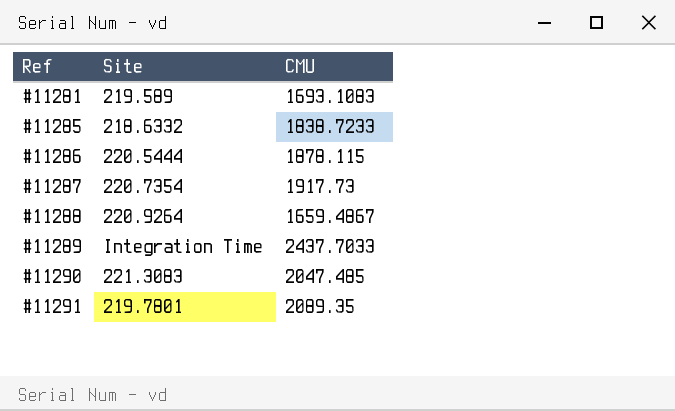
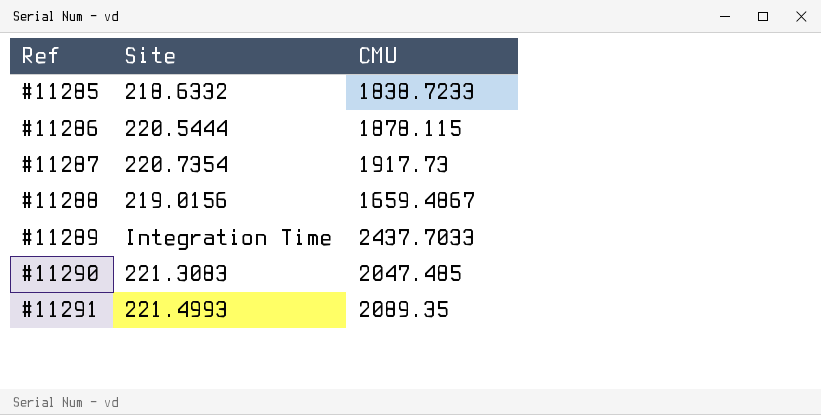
row #11281: 219.589 | 1693.1083 -> none
#11288 | Site: 220.9264 -> 219.0156
#11291 | Site: 219.7801 -> 221.4993

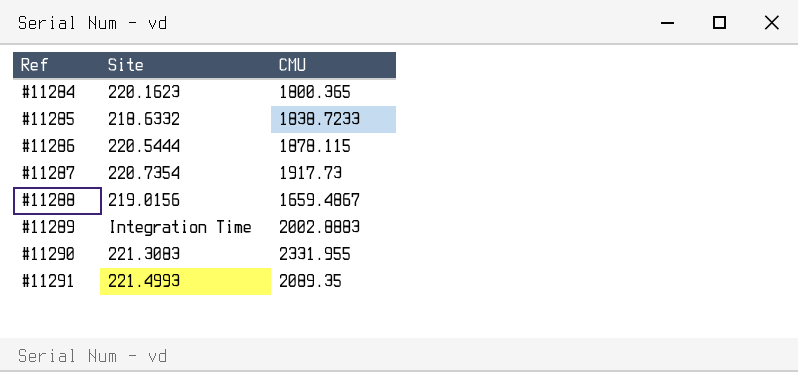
row #11284: none -> 220.1623 | 1800.365
#11289 | CMU: 2437.7033 -> 2002.8883
#11290 | CMU: 2047.485 -> 2331.955

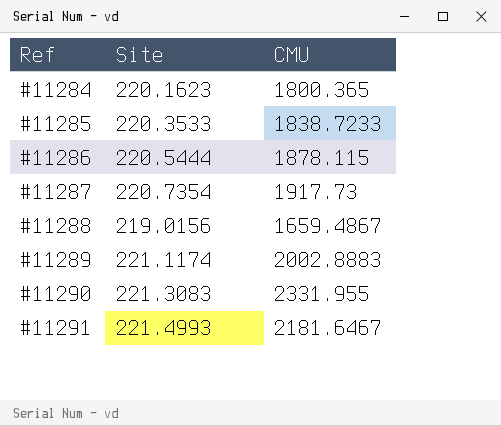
#11285 | Site: 218.6332 -> 220.3533
#11289 | Site: Integration Time -> 221.1174
#11291 | CMU: 2089.35 -> 2181.6467

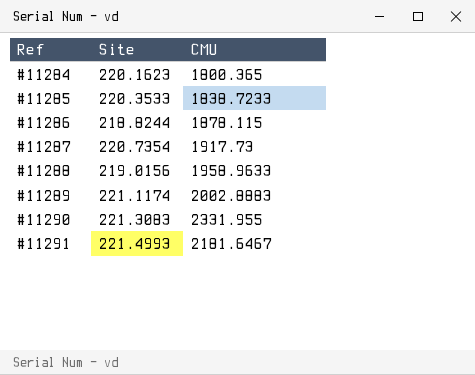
#11286 | Site: 220.5444 -> 218.8244
#11288 | CMU: 1659.4867 -> 1958.9633

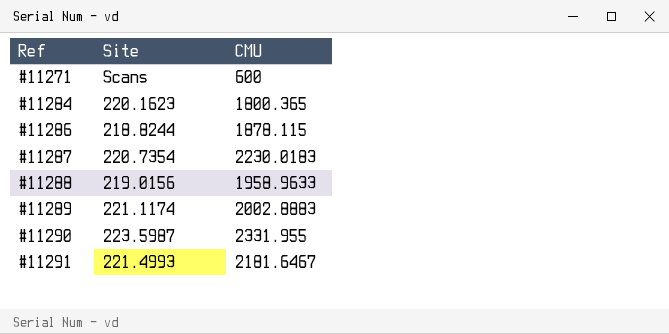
row #11285: 220.3533 | 1838.7233 -> none
row #11271: none -> Scans | 600
#11287 | CMU: 1917.73 -> 2230.0183
#11290 | Site: 221.3083 -> 223.5987

